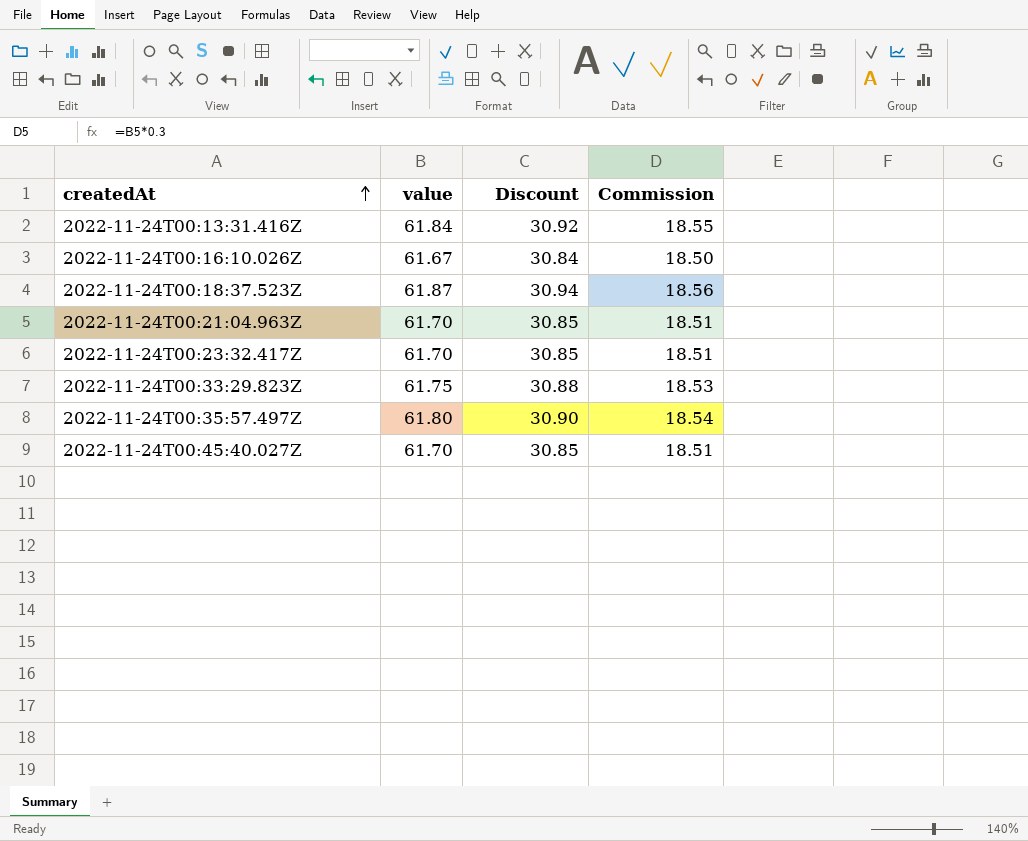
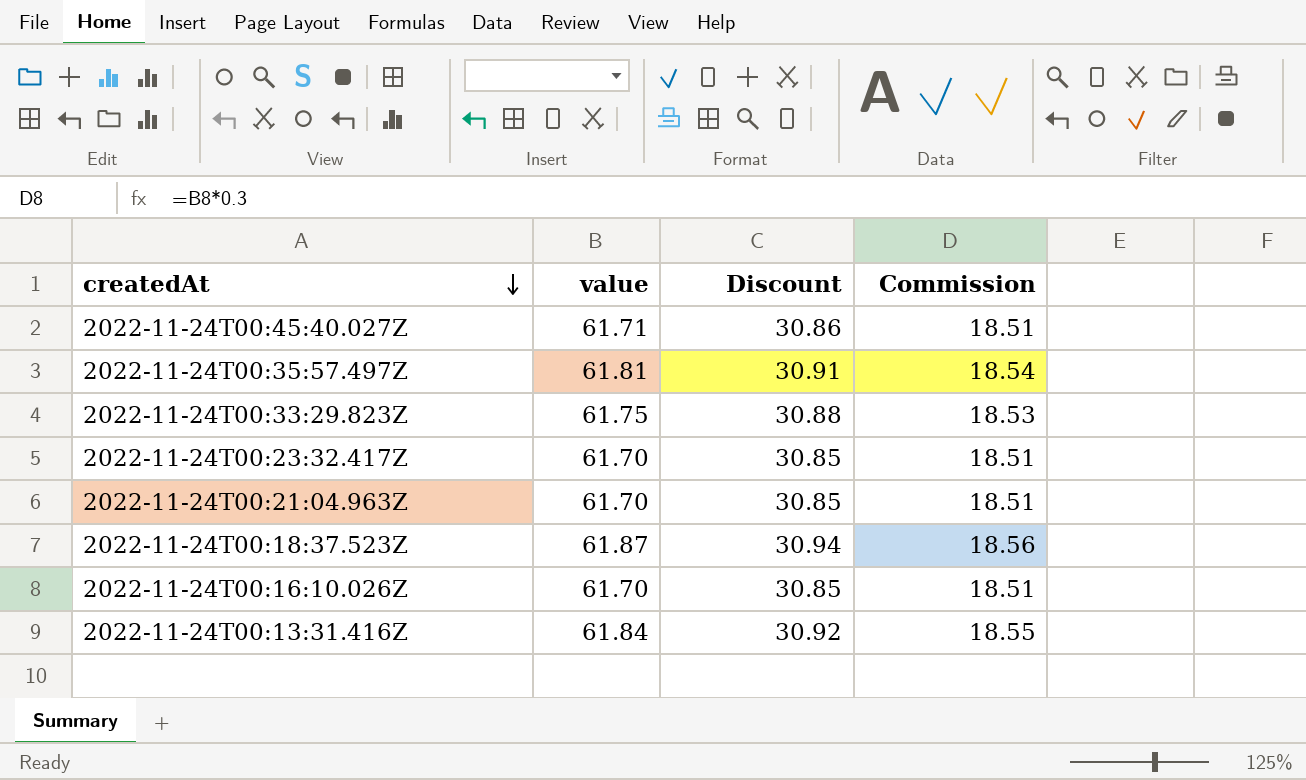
row order: createdAt ascending -> createdAt descending
2022-11-24T00:45:40.027Z | value: 61.70 -> 61.71
2022-11-24T00:45:40.027Z | Discount: 30.85 -> 30.86
2022-11-24T00:35:57.497Z | value: 61.80 -> 61.81
2022-11-24T00:35:57.497Z | Discount: 30.90 -> 30.91
2022-11-24T00:16:10.026Z | value: 61.67 -> 61.70
2022-11-24T00:16:10.026Z | Discount: 30.84 -> 30.85
2022-11-24T00:16:10.026Z | Commission: 18.50 -> 18.51

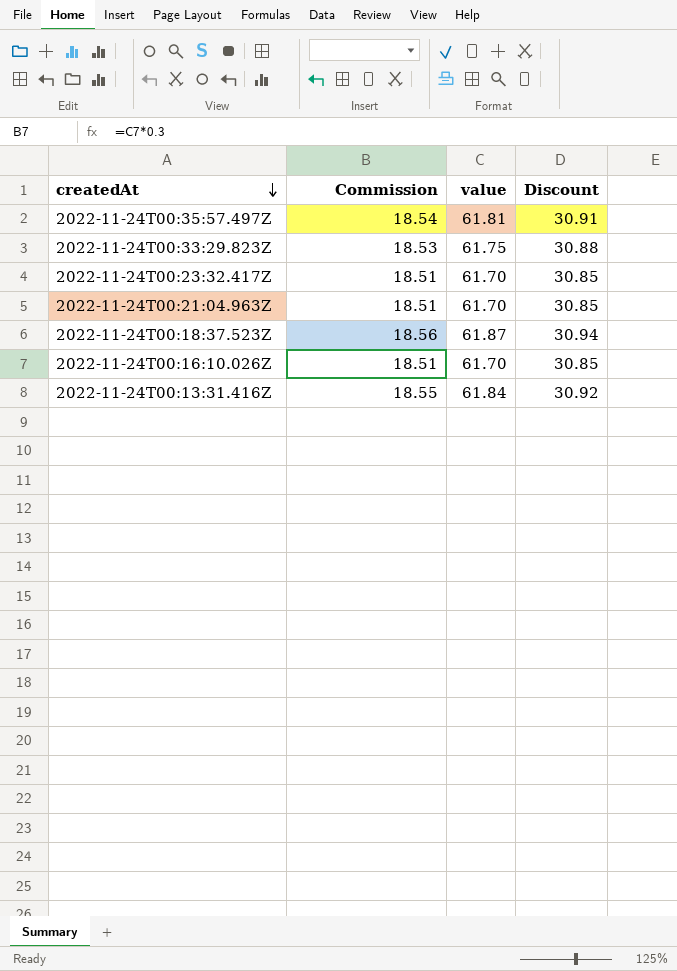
column Commission | position: 4 -> 2
row 2022-11-24T00:45:40.027Z: 61.71 | 30.86 | 18.51 -> none

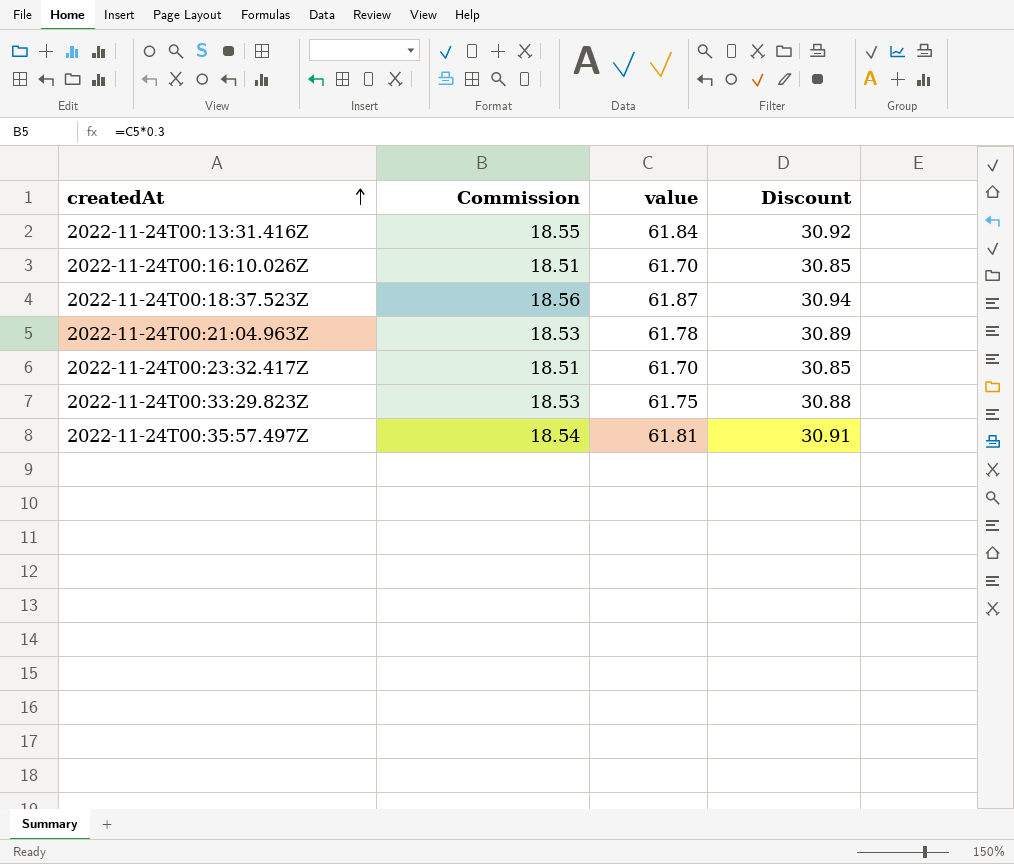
row order: createdAt descending -> createdAt ascending
2022-11-24T00:21:04.963Z | Commission: 18.51 -> 18.53
2022-11-24T00:21:04.963Z | value: 61.70 -> 61.78
2022-11-24T00:21:04.963Z | Discount: 30.85 -> 30.89

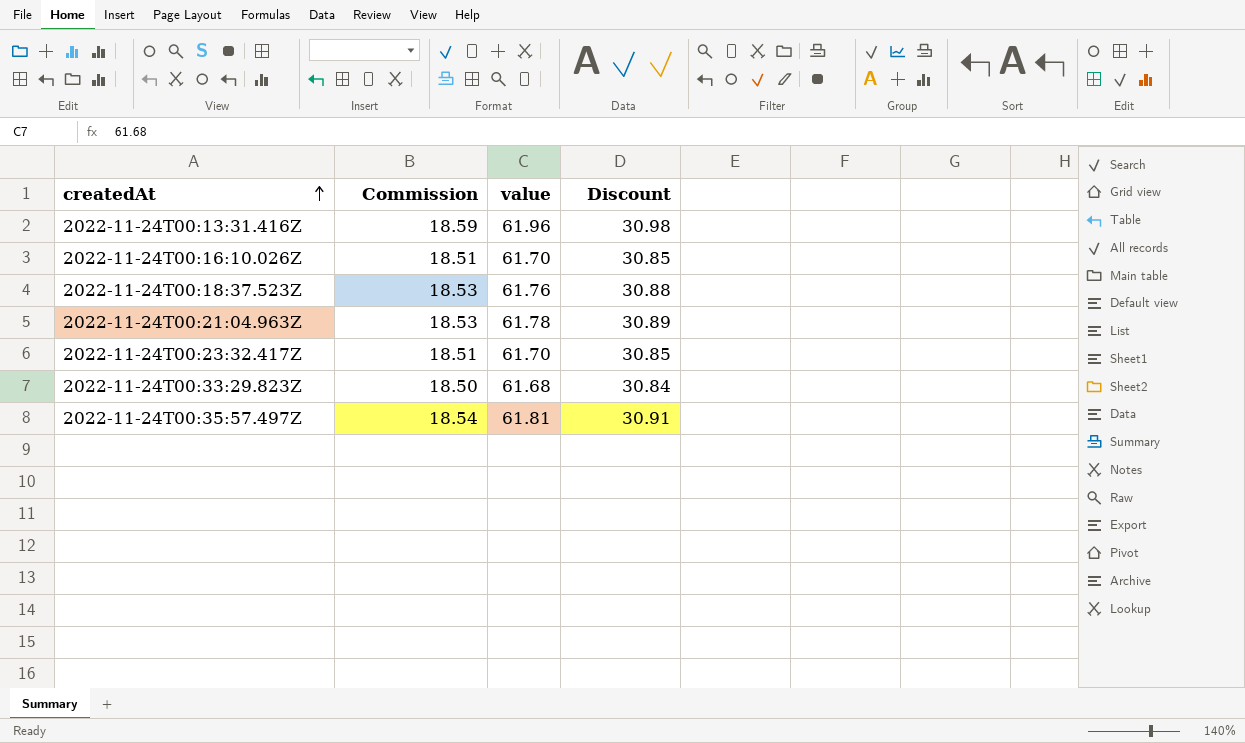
2022-11-24T00:13:31.416Z | Commission: 18.55 -> 18.59
2022-11-24T00:13:31.416Z | value: 61.84 -> 61.96
2022-11-24T00:13:31.416Z | Discount: 30.92 -> 30.98
2022-11-24T00:18:37.523Z | Commission: 18.56 -> 18.53
2022-11-24T00:18:37.523Z | value: 61.87 -> 61.76
2022-11-24T00:18:37.523Z | Discount: 30.94 -> 30.88
2022-11-24T00:33:29.823Z | Commission: 18.53 -> 18.50
2022-11-24T00:33:29.823Z | value: 61.75 -> 61.68
2022-11-24T00:33:29.823Z | Discount: 30.88 -> 30.84

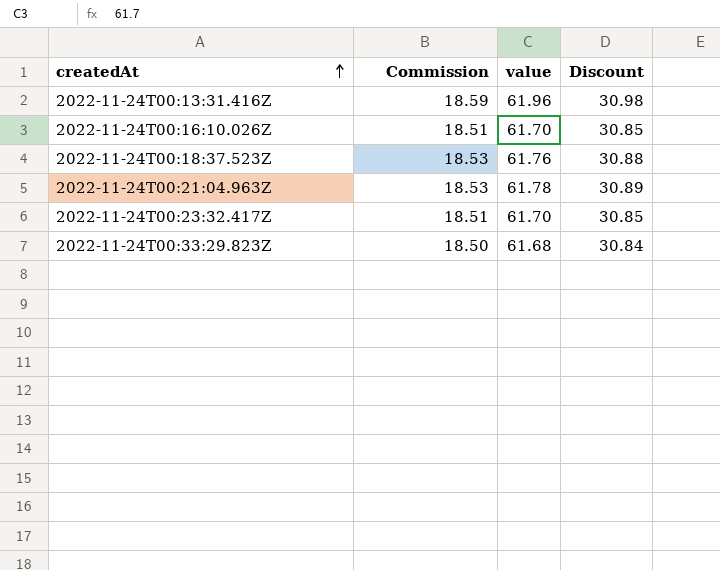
row 2022-11-24T00:35:57.497Z: 18.54 | 61.81 | 30.91 -> none

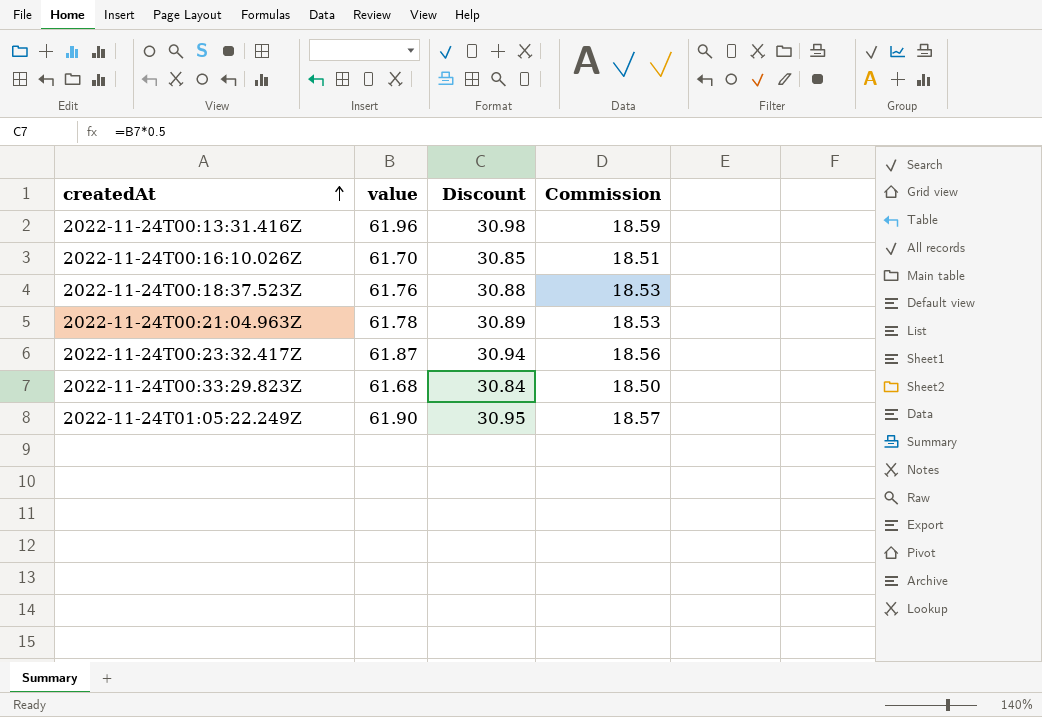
column Commission | position: 2 -> 4
2022-11-24T00:23:32.417Z | value: 61.70 -> 61.87
2022-11-24T00:23:32.417Z | Discount: 30.85 -> 30.94
2022-11-24T00:23:32.417Z | Commission: 18.51 -> 18.56
row 2022-11-24T01:05:22.249Z: none -> 61.90 | 30.95 | 18.57

